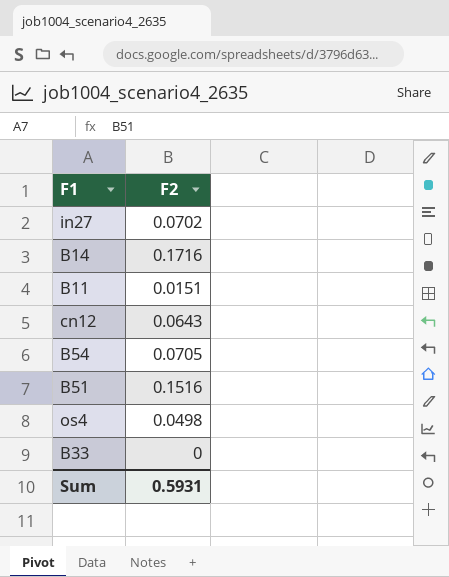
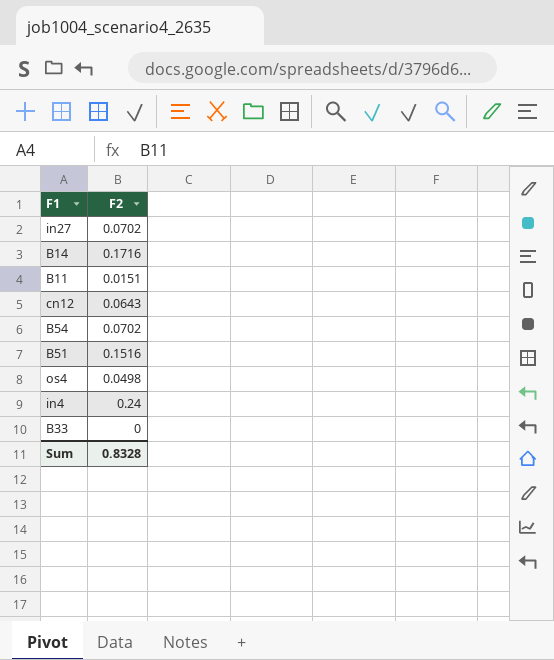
B54 | F2: 0.0705 -> 0.0702
row in4: none -> 0.24
Sum | F2: 0.5931 -> 0.8328

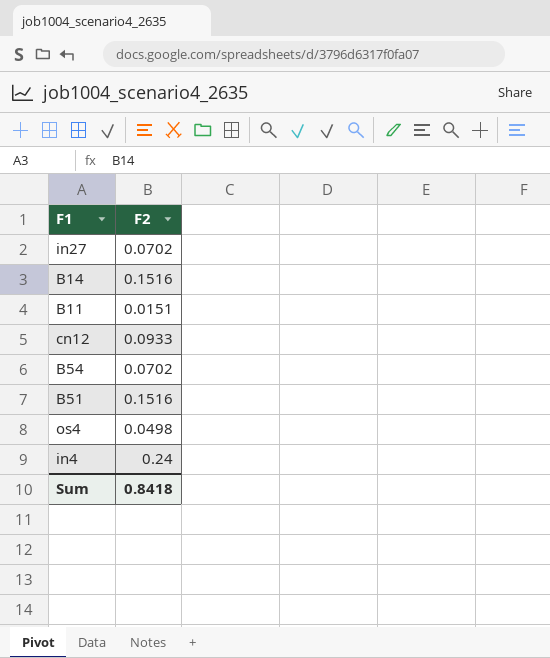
row B33: 0 -> none
B14 | F2: 0.1716 -> 0.1516
cn12 | F2: 0.0643 -> 0.0933
Sum | F2: 0.8328 -> 0.8418

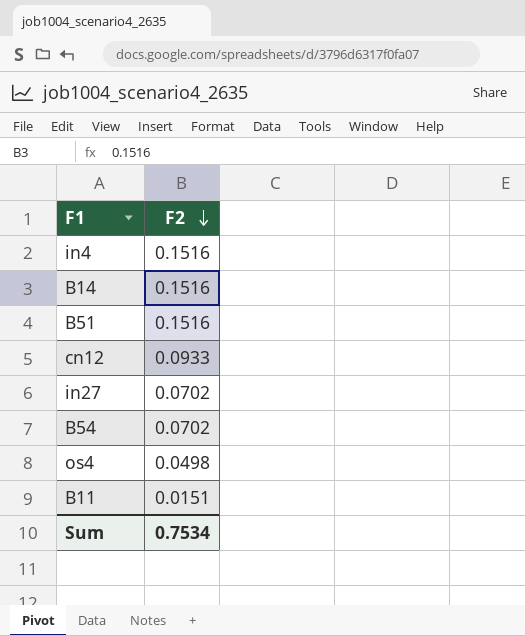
row order: none -> F2 descending
in4 | F2: 0.24 -> 0.1516
Sum | F2: 0.8418 -> 0.7534

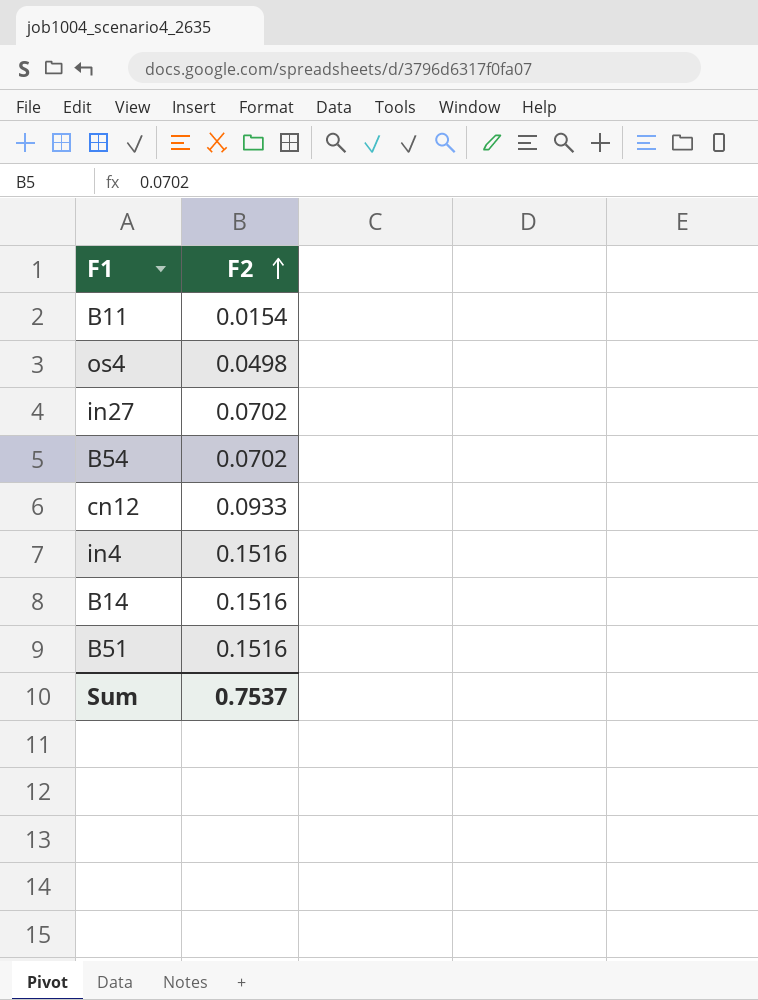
row order: F2 descending -> F2 ascending
B11 | F2: 0.0151 -> 0.0154
Sum | F2: 0.7534 -> 0.7537

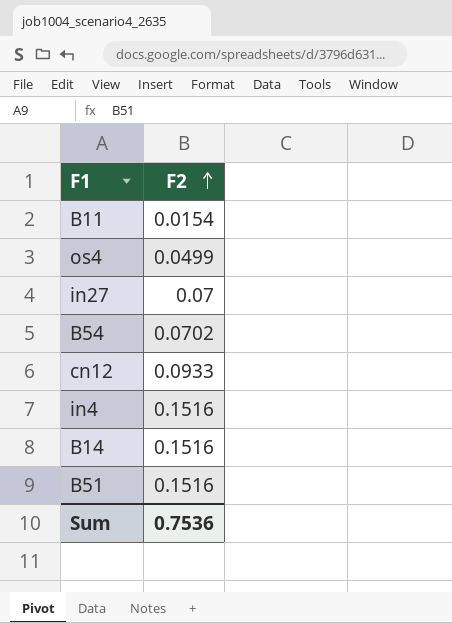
os4 | F2: 0.0498 -> 0.0499
in27 | F2: 0.0702 -> 0.07
Sum | F2: 0.7537 -> 0.7536

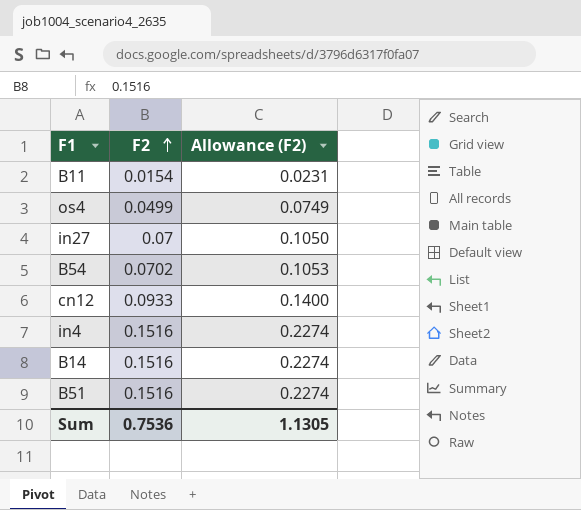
column Allowance (F2) | formula: none -> [F2] * 1.5

